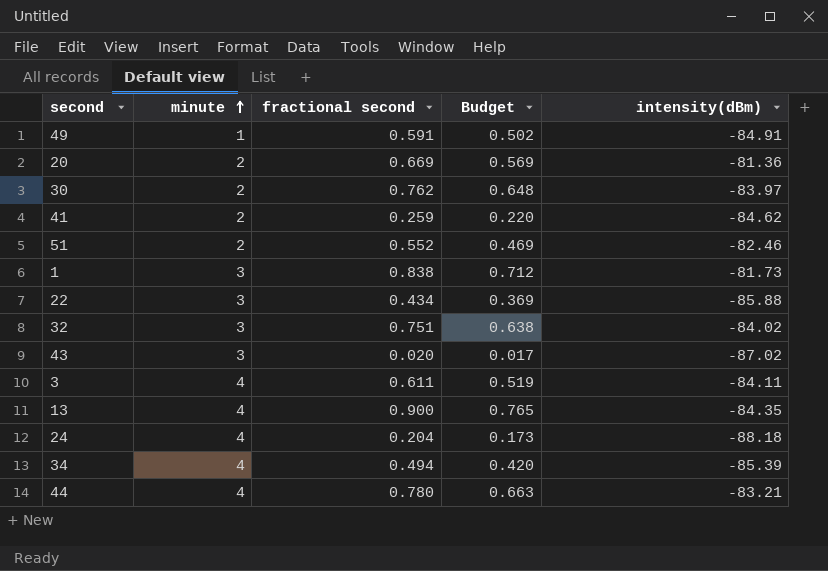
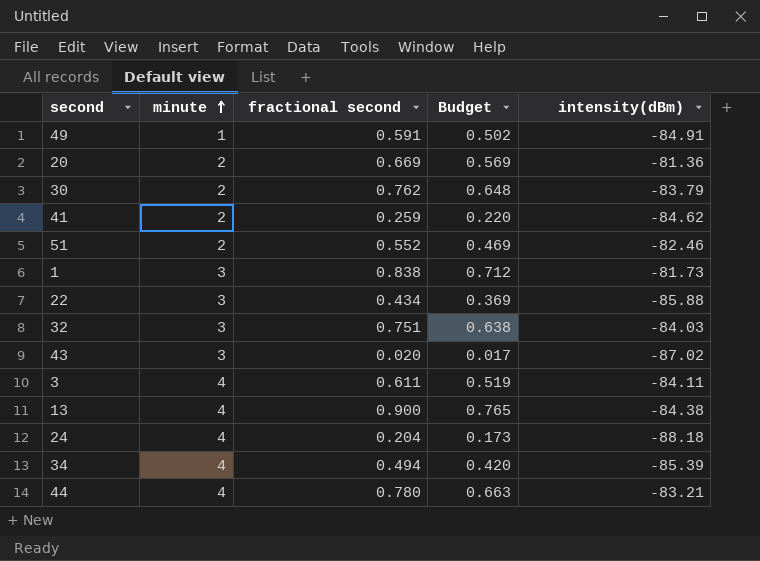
30 | intensity(dBm): -83.97 -> -83.79
32 | intensity(dBm): -84.02 -> -84.03
13 | intensity(dBm): -84.35 -> -84.38

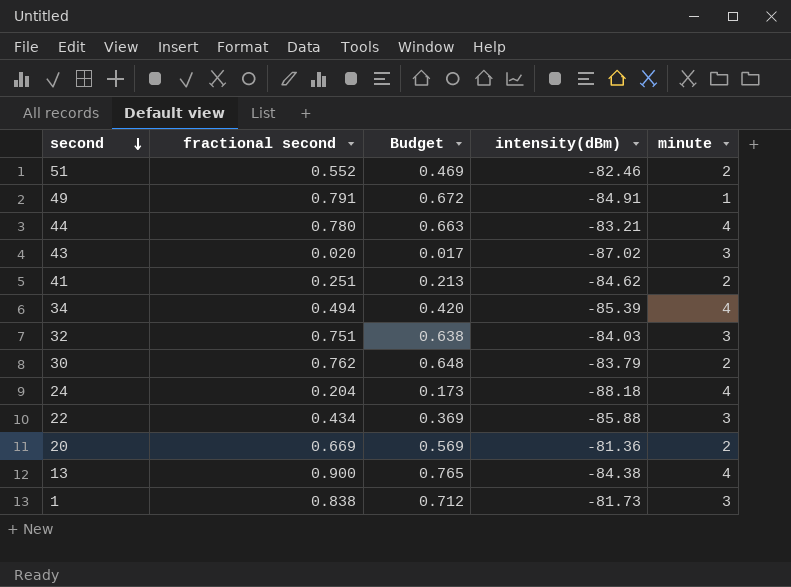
row order: minute ascending -> second descending
column minute | position: 2 -> 5
row 3: 4 | 0.611 | 0.519 | -84.11 -> none
49 | fractional second: 0.591 -> 0.791
49 | Budget: 0.502 -> 0.672
41 | fractional second: 0.259 -> 0.251
41 | Budget: 0.220 -> 0.213

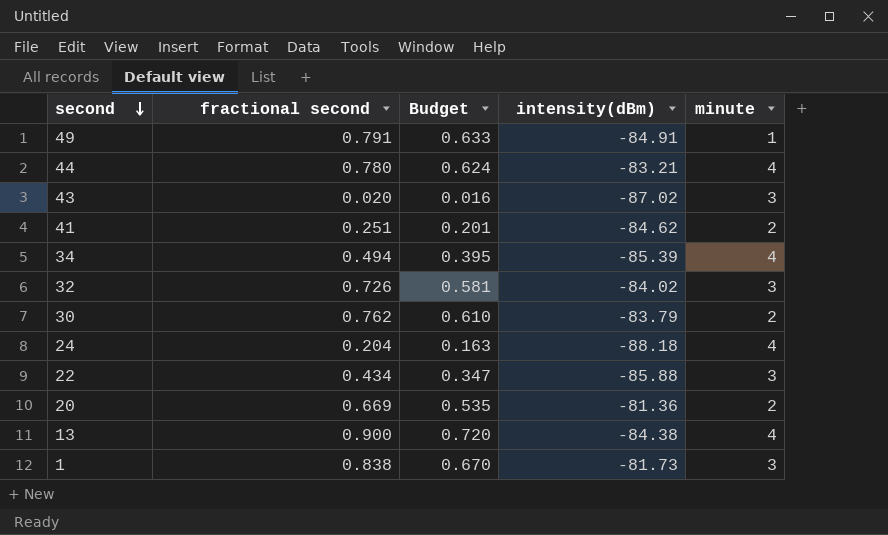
column Budget | formula: [fractional second] * 0.85 -> [fractional second] * 0.8
row 51: 0.552 | 0.469 | -82.46 | 2 -> none
32 | fractional second: 0.751 -> 0.726
32 | intensity(dBm): -84.03 -> -84.02

